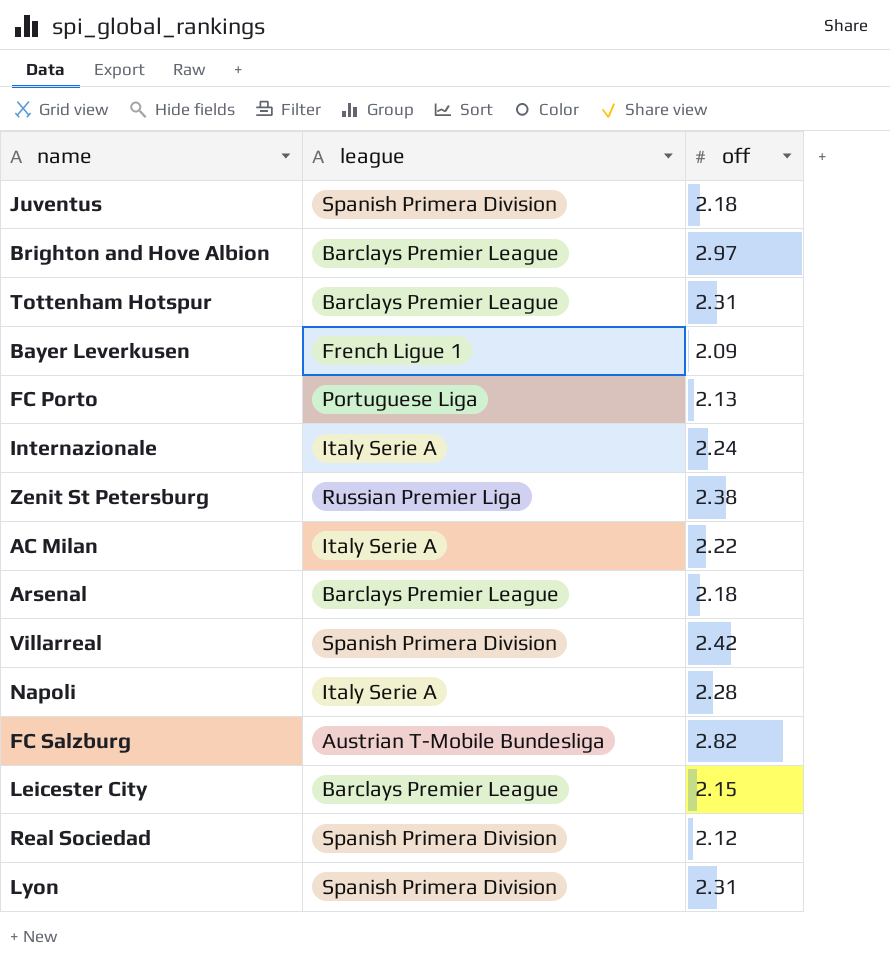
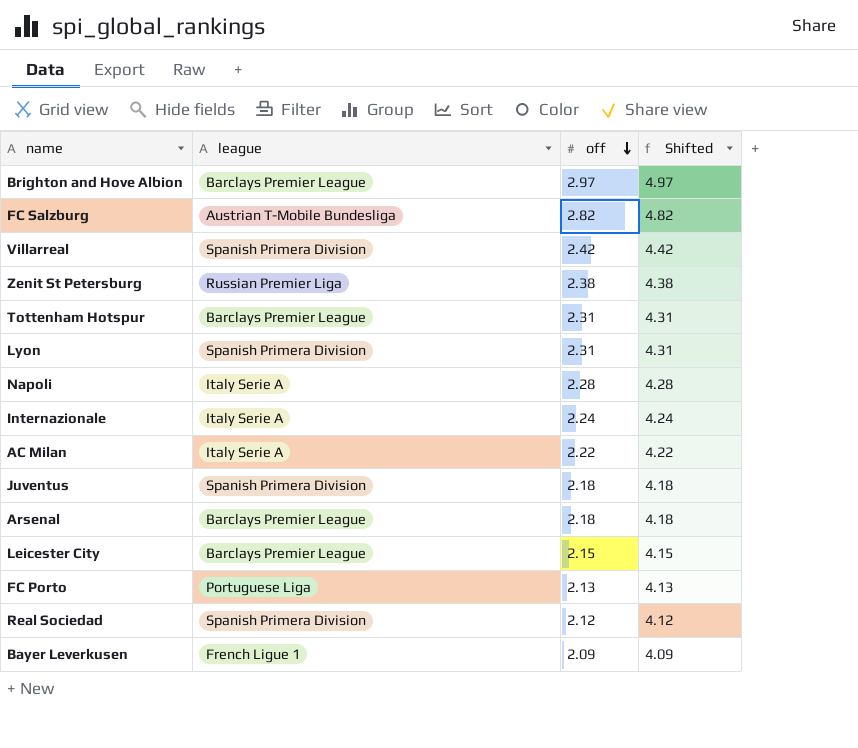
row order: none -> off descending
column Shifted | formula: none -> [off] + 2

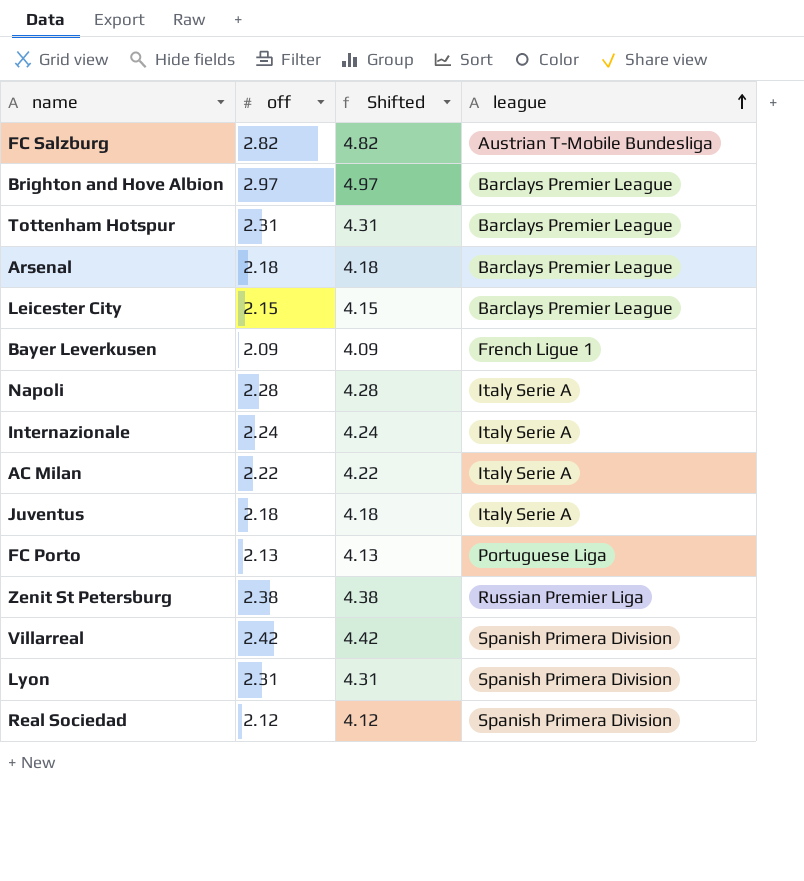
row order: off descending -> league ascending
column league | position: 2 -> 4
Juventus | league: Spanish Primera Division -> Italy Serie A

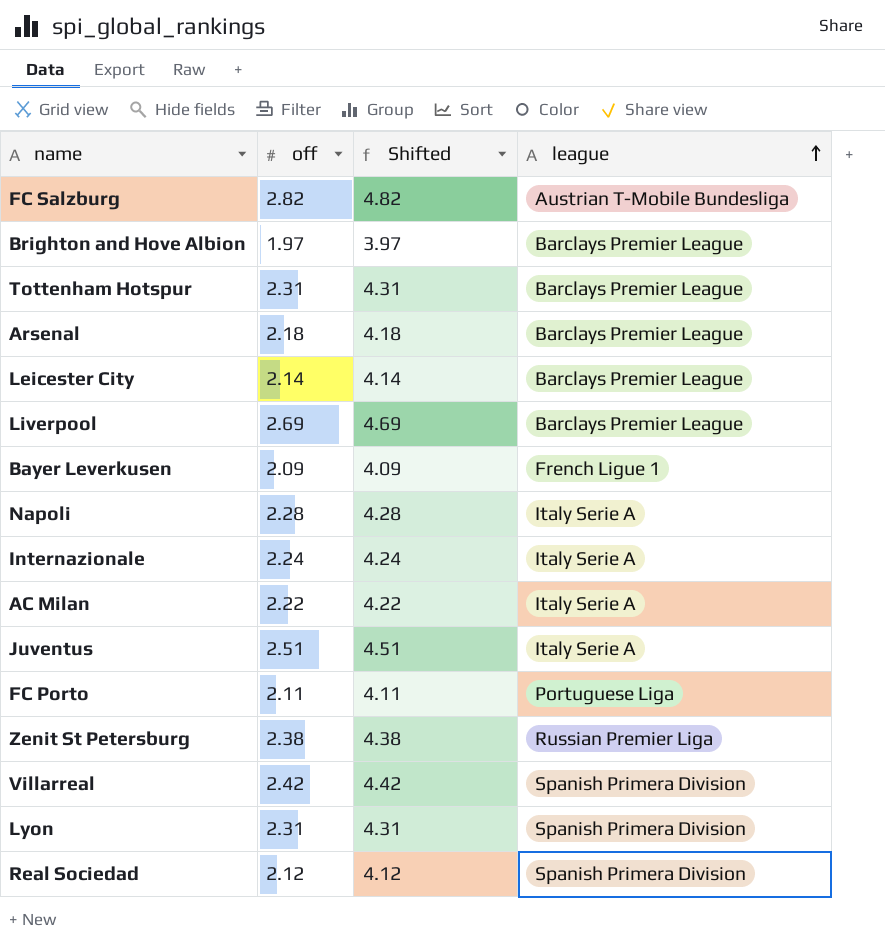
Brighton and Hove Albion | off: 2.97 -> 1.97
Brighton and Hove Albion | Shifted: 4.97 -> 3.97
Leicester City | off: 2.15 -> 2.14
Leicester City | Shifted: 4.15 -> 4.14
row Liverpool: none -> 2.69 | 4.69 | Barclays Premier League
Juventus | off: 2.18 -> 2.51
Juventus | Shifted: 4.18 -> 4.51
FC Porto | off: 2.13 -> 2.11
FC Porto | Shifted: 4.13 -> 4.11

